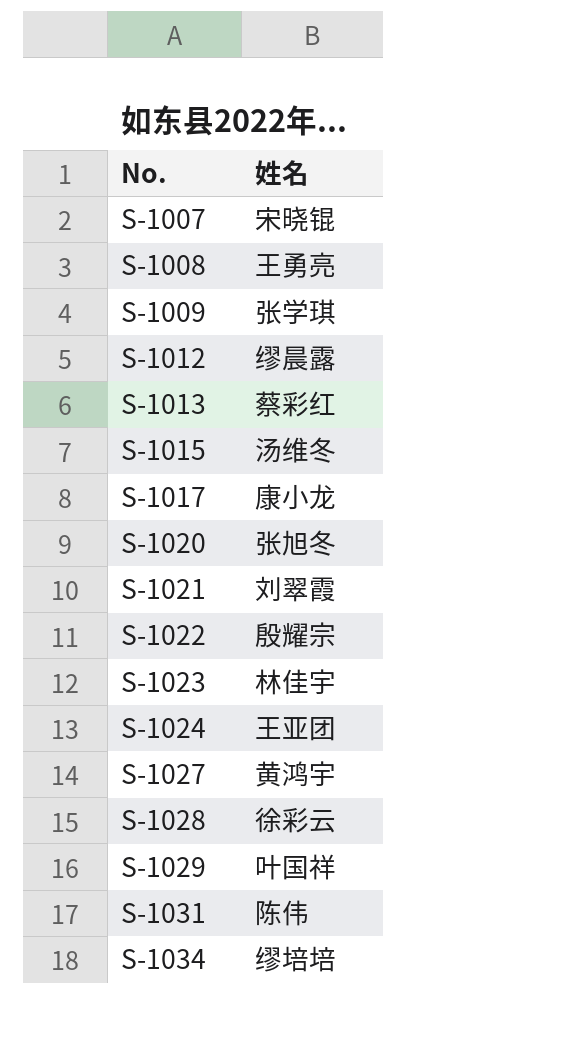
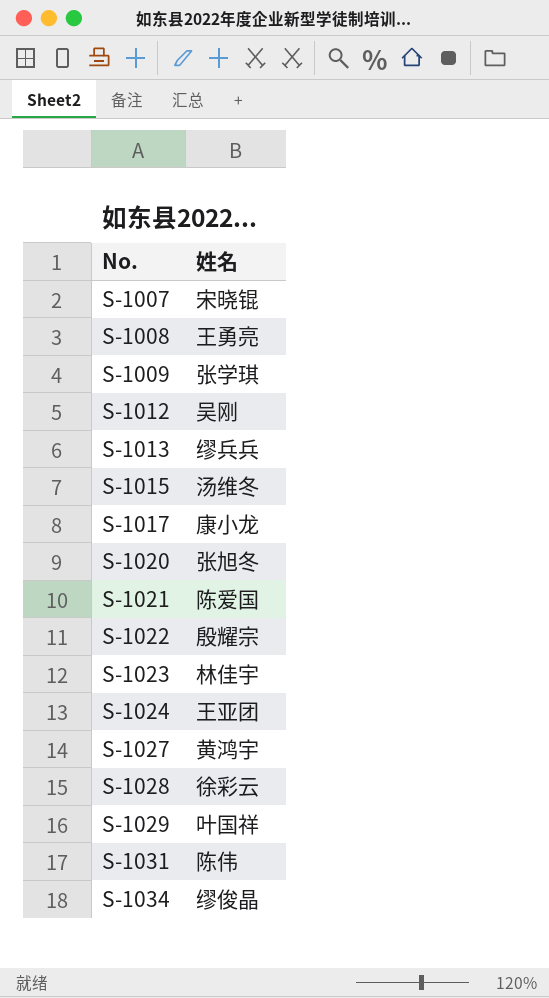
S-1012 | 姓名: 缪晨露 -> 吴刚
S-1013 | 姓名: 蔡彩红 -> 缪兵兵
S-1021 | 姓名: 刘翠霞 -> 陈爱国
S-1034 | 姓名: 缪培培 -> 缪俊晶

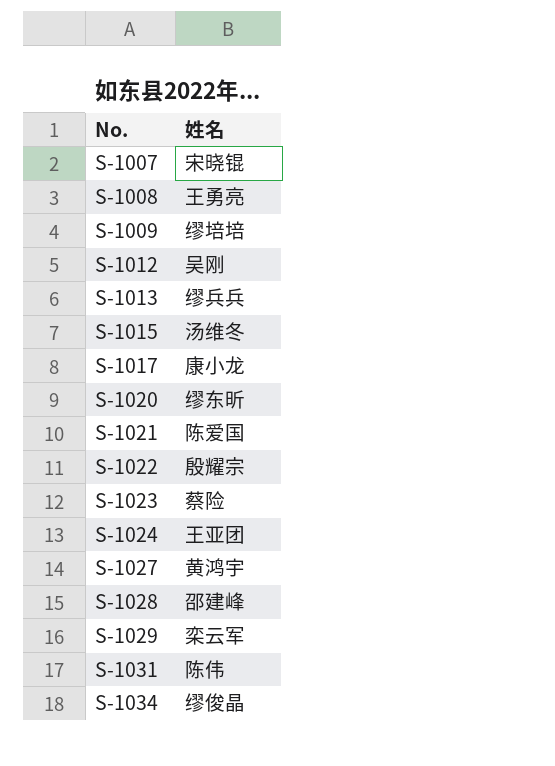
S-1009 | 姓名: 张学琪 -> 缪培培
S-1020 | 姓名: 张旭冬 -> 缪东昕
S-1023 | 姓名: 林佳宇 -> 蔡险
S-1028 | 姓名: 徐彩云 -> 邵建峰
S-1029 | 姓名: 叶国祥 -> 栾云军

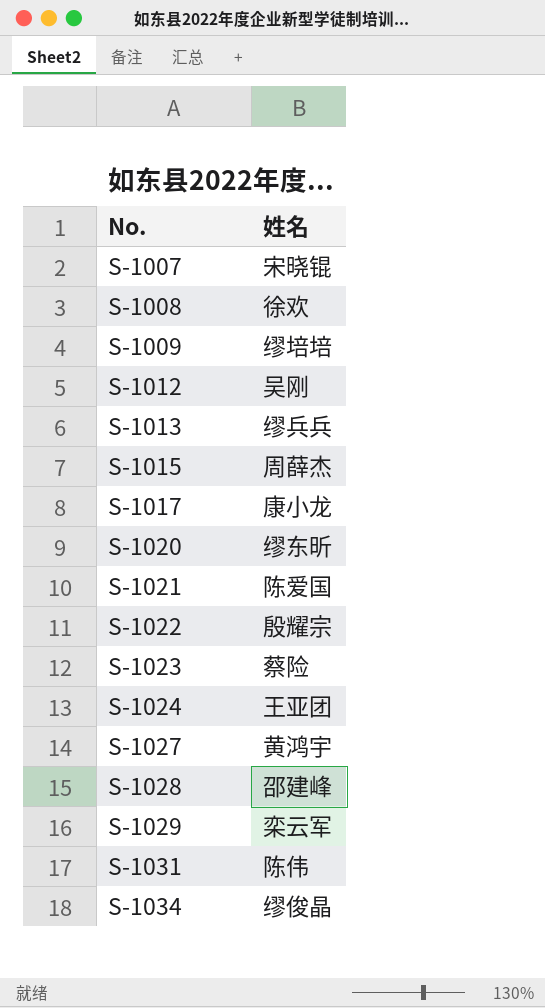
S-1008 | 姓名: 王勇亮 -> 徐欢
S-1015 | 姓名: 汤维冬 -> 周薛杰

